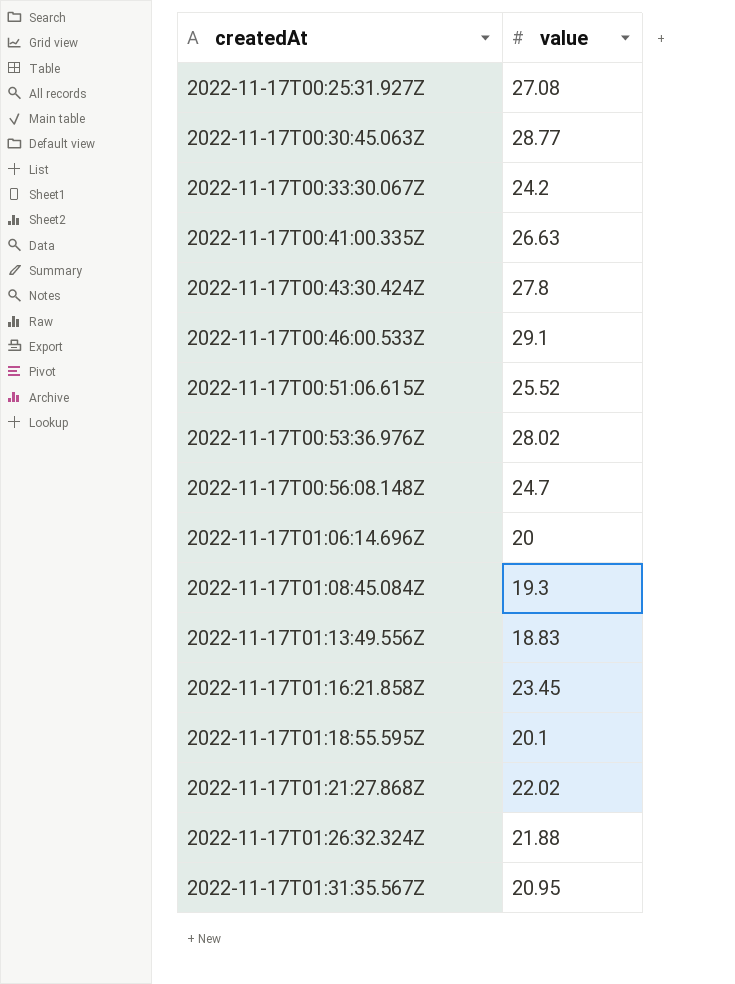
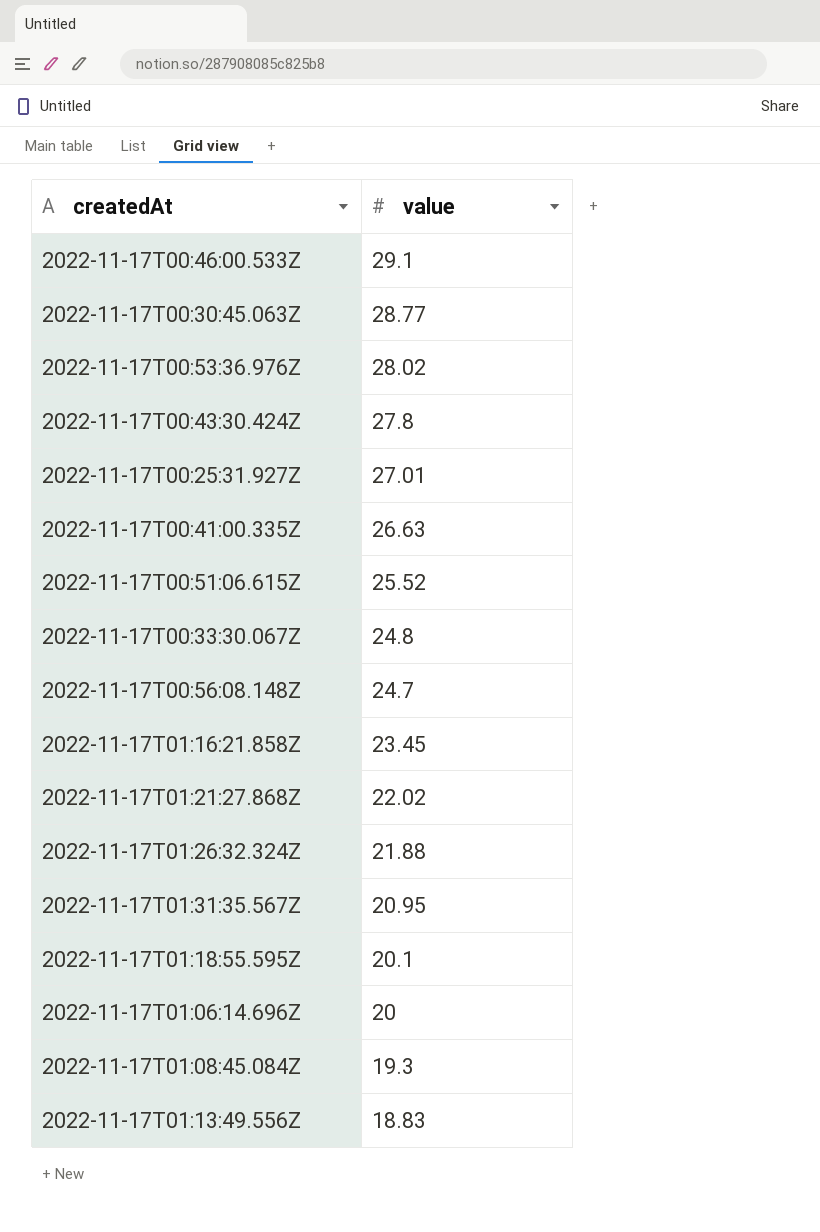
row order: createdAt ascending -> value descending
2022-11-17T00:25:31.927Z | value: 27.08 -> 27.01
2022-11-17T00:33:30.067Z | value: 24.2 -> 24.8

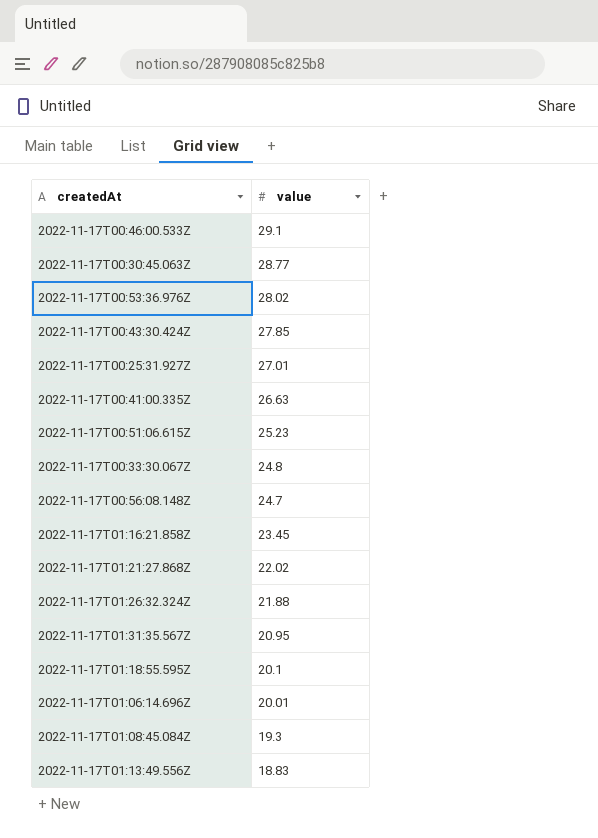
2022-11-17T00:43:30.424Z | value: 27.8 -> 27.85
2022-11-17T00:51:06.615Z | value: 25.52 -> 25.23
2022-11-17T01:06:14.696Z | value: 20 -> 20.01

